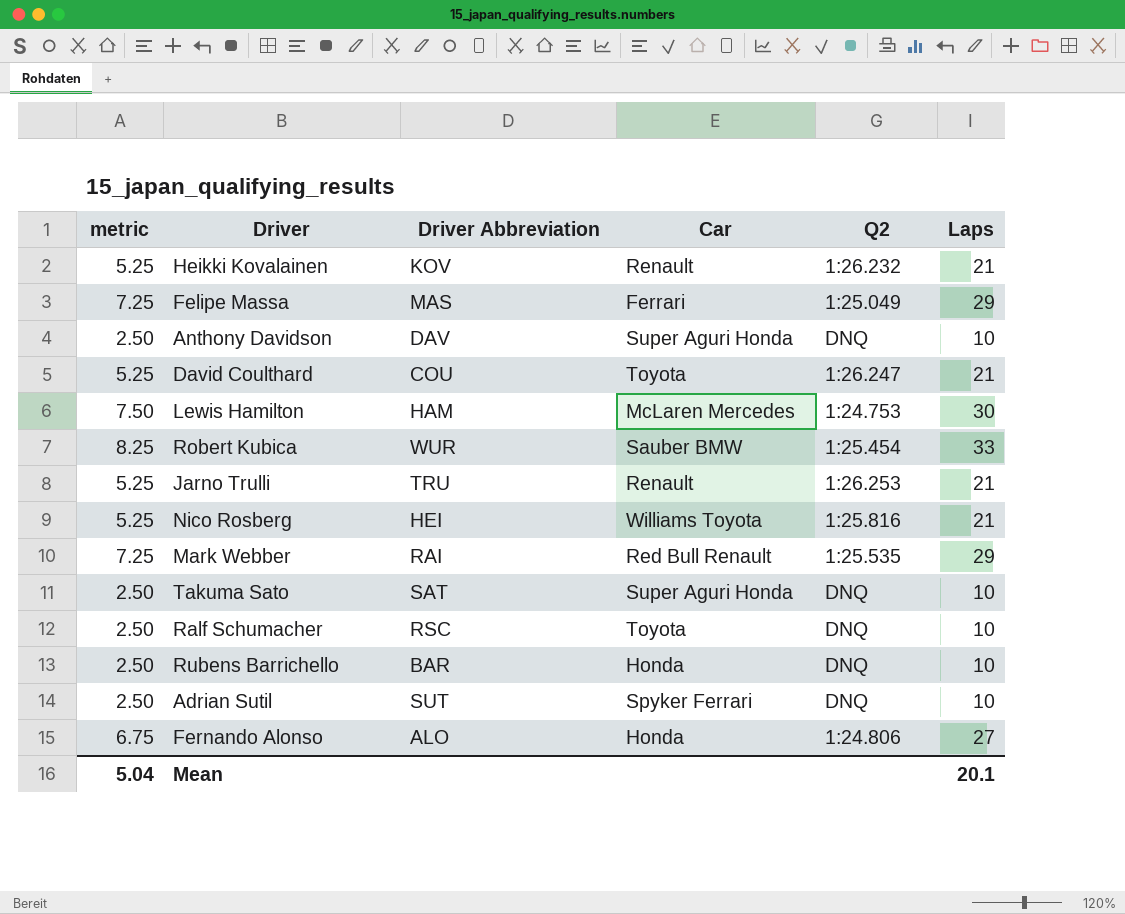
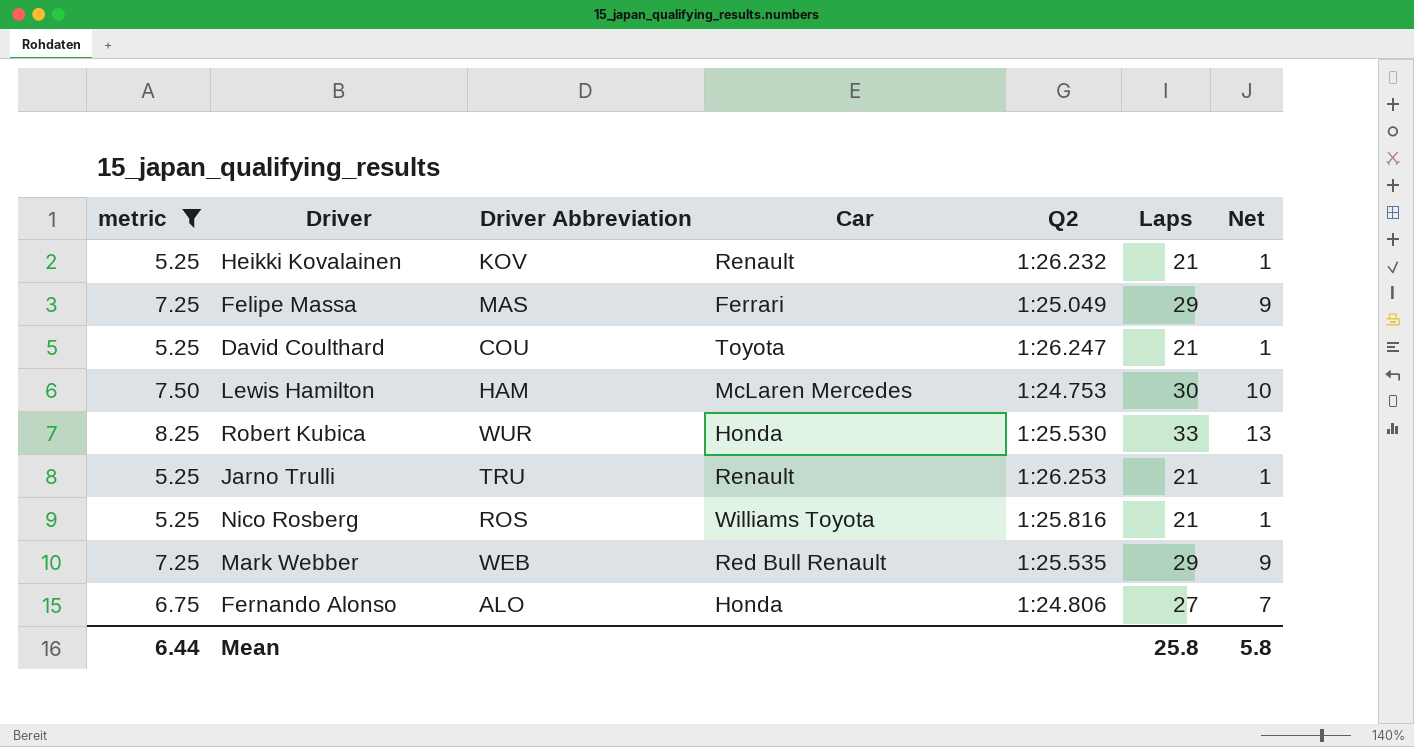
filter: none -> metric != 2.50
column Net | formula: none -> [Laps] - 20
Robert Kubica | Car: Sauber BMW -> Honda
Robert Kubica | Q2: 1:25.454 -> 1:25.530
Nico Rosberg | Driver Abbreviation: HEI -> ROS
Mark Webber | Driver Abbreviation: RAI -> WEB
Mean | metric: 5.04 -> 6.44
Mean | Laps: 20.1 -> 25.8

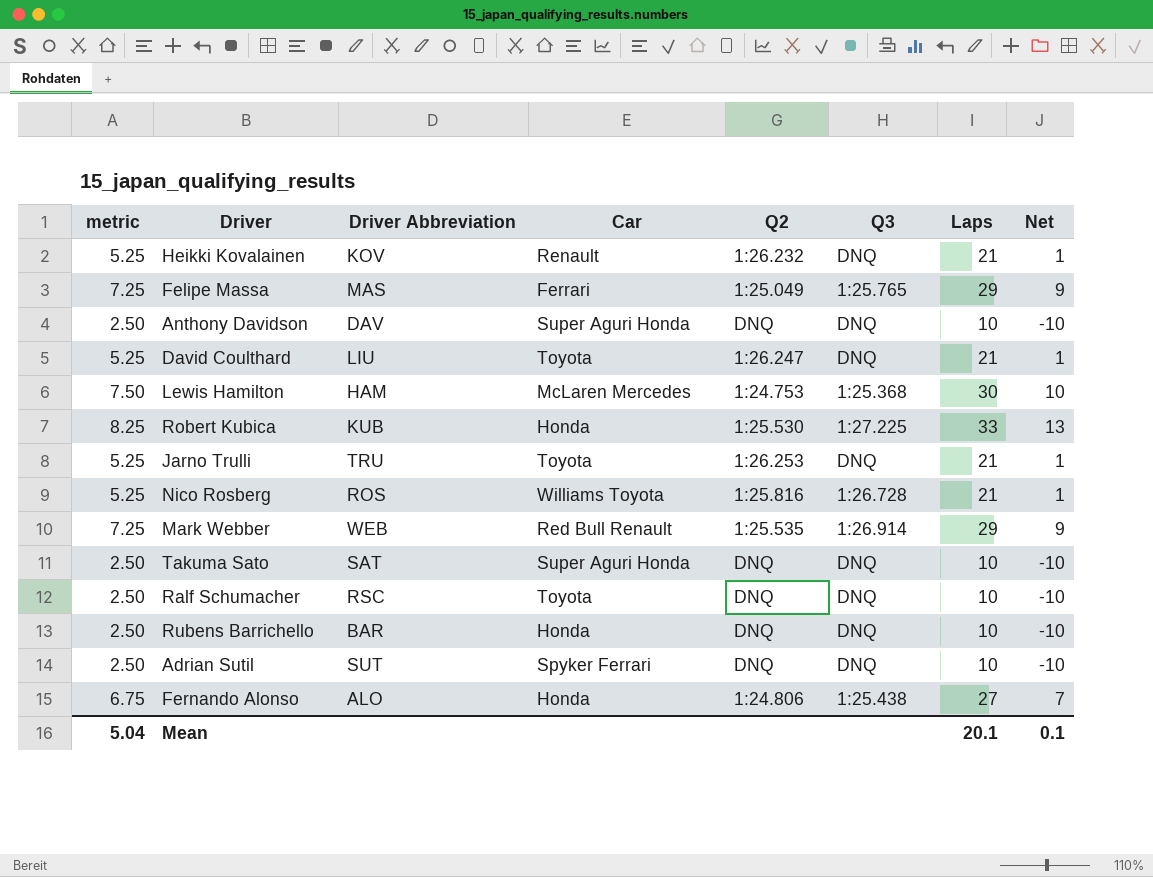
filter: metric != 2.50 -> none
column Q3 | position: none -> 6
David Coulthard | Driver Abbreviation: COU -> LIU
Robert Kubica | Driver Abbreviation: WUR -> KUB
Jarno Trulli | Car: Renault -> Toyota
Mean | metric: 6.44 -> 5.04
Mean | Laps: 25.8 -> 20.1
Mean | Net: 5.8 -> 0.1

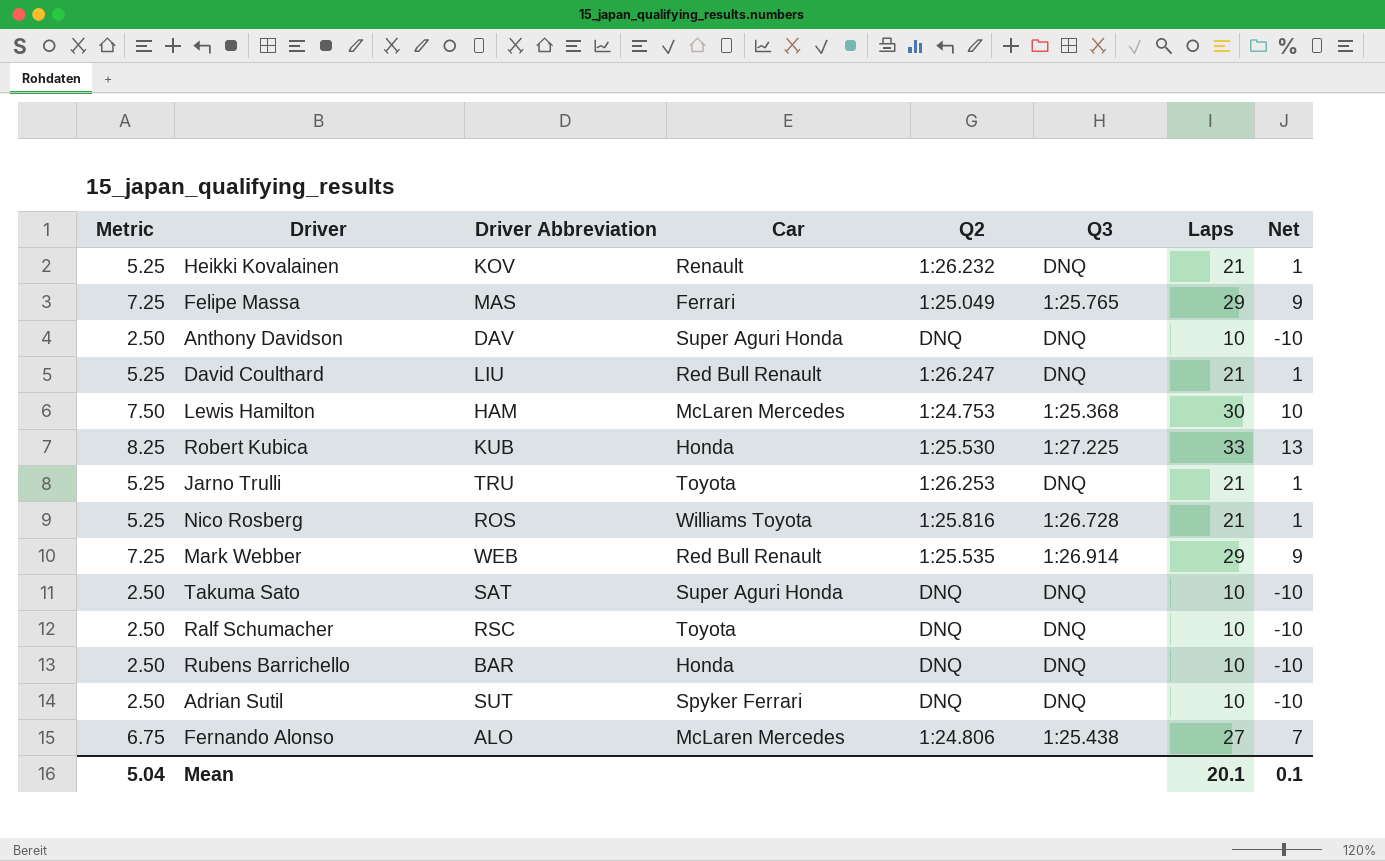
column name: metric -> Metric
David Coulthard | Car: Toyota -> Red Bull Renault
Fernando Alonso | Car: Honda -> McLaren Mercedes

